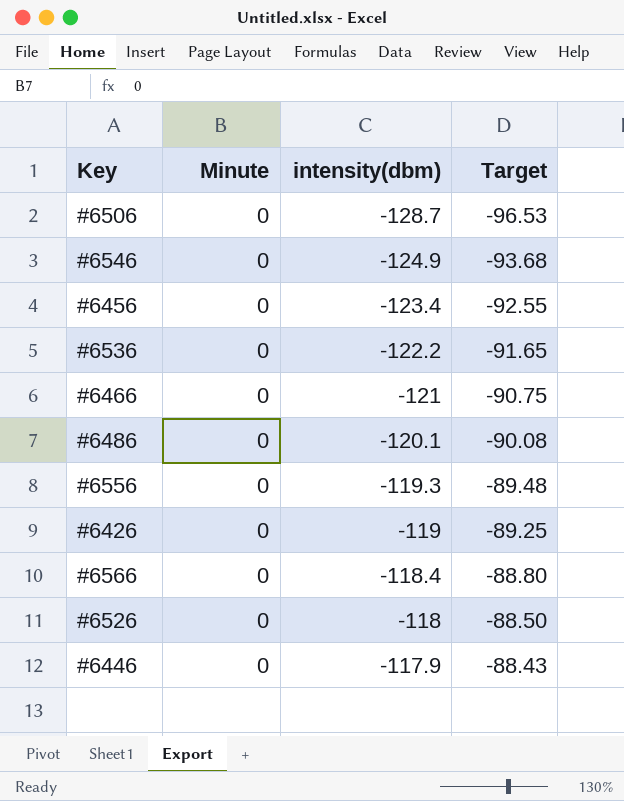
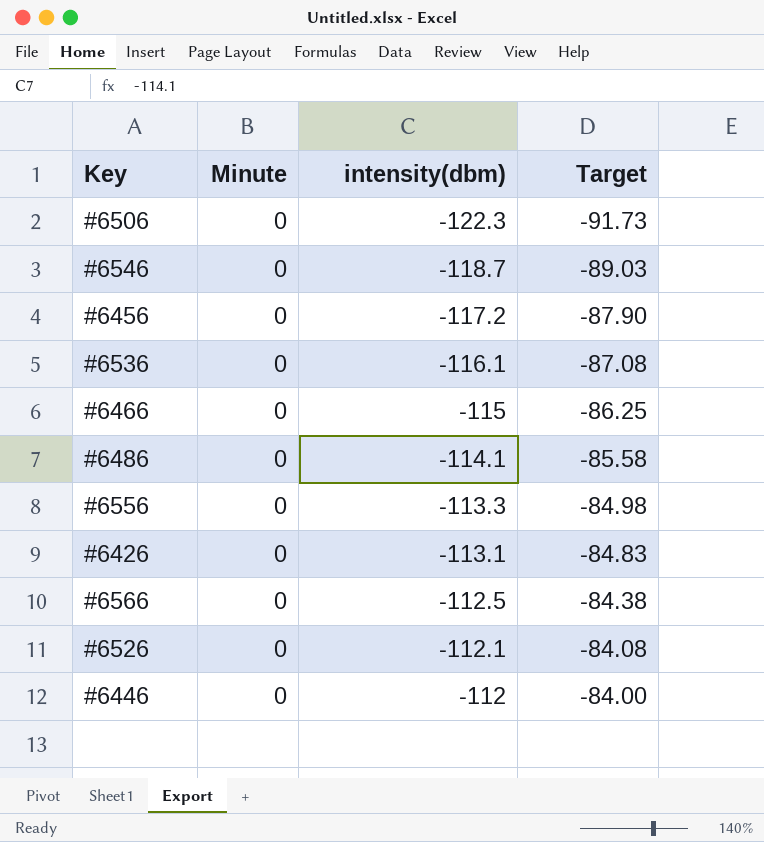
#6506 | intensity(dbm): -128.7 -> -122.3
#6506 | Target: -96.53 -> -91.73
#6546 | intensity(dbm): -124.9 -> -118.7
#6546 | Target: -93.68 -> -89.03
#6456 | intensity(dbm): -123.4 -> -117.2
#6456 | Target: -92.55 -> -87.90
#6536 | intensity(dbm): -122.2 -> -116.1
#6536 | Target: -91.65 -> -87.08
#6466 | intensity(dbm): -121 -> -115
#6466 | Target: -90.75 -> -86.25
#6486 | intensity(dbm): -120.1 -> -114.1
#6486 | Target: -90.08 -> -85.58
#6556 | intensity(dbm): -119.3 -> -113.3
#6556 | Target: -89.48 -> -84.98
#6426 | intensity(dbm): -119 -> -113.1
#6426 | Target: -89.25 -> -84.83
#6566 | intensity(dbm): -118.4 -> -112.5
#6566 | Target: -88.80 -> -84.38
#6526 | intensity(dbm): -118 -> -112.1
#6526 | Target: -88.50 -> -84.08
#6446 | intensity(dbm): -117.9 -> -112
#6446 | Target: -88.43 -> -84.00

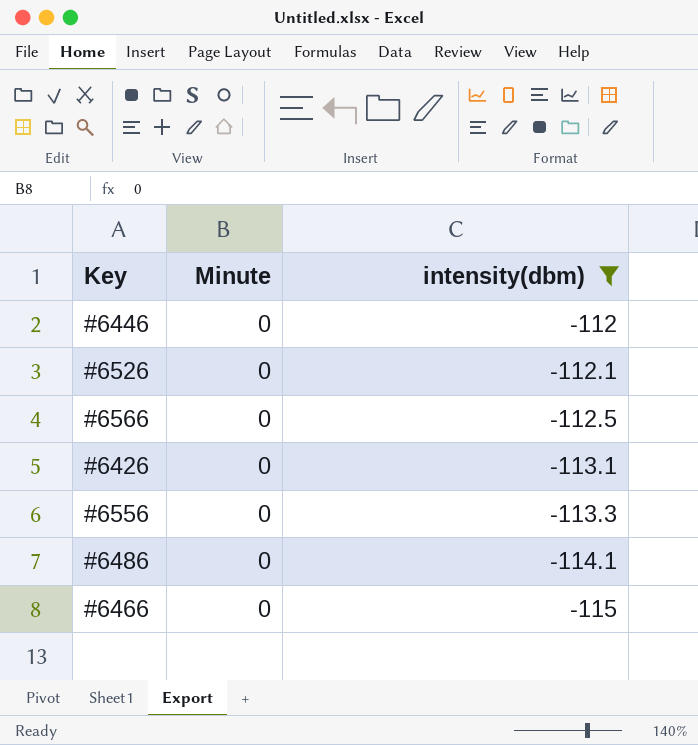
filter: none -> intensity(dbm) >= -115
row order: intensity(dbm) ascending -> intensity(dbm) descending
column Target | formula: [intensity(dbm)] * 0.75 -> none

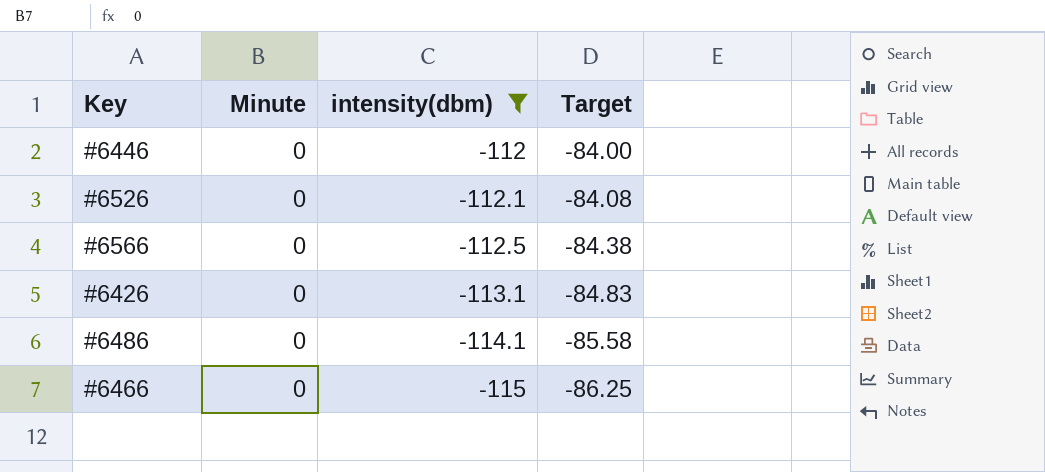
column Target | formula: none -> [intensity(dbm)] * 0.75
row #6556: 0 | -113.3 -> none

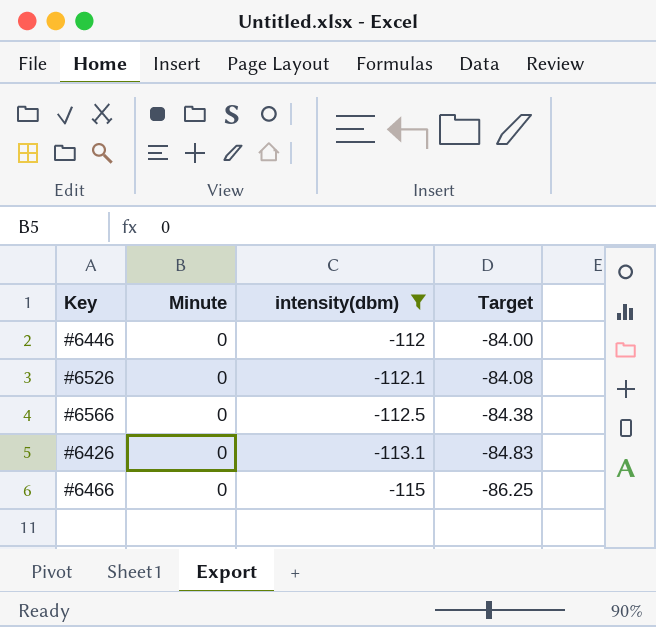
row #6486: 0 | -114.1 | -85.58 -> none

